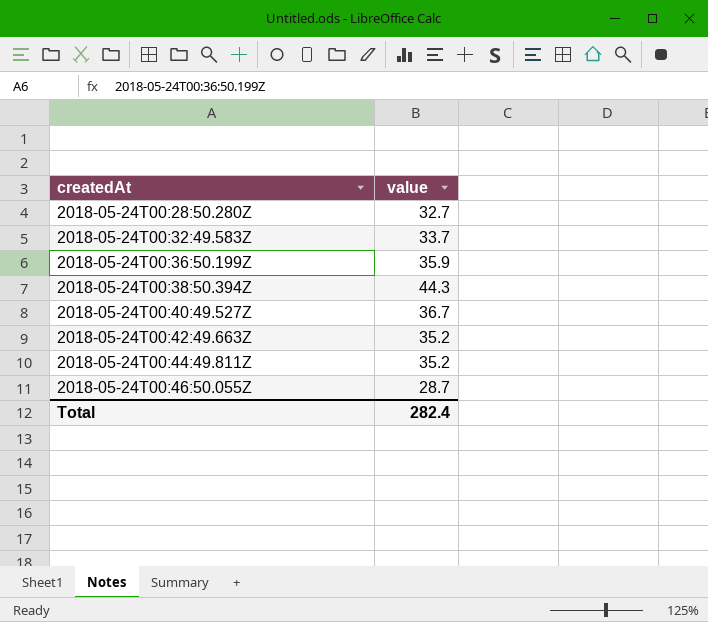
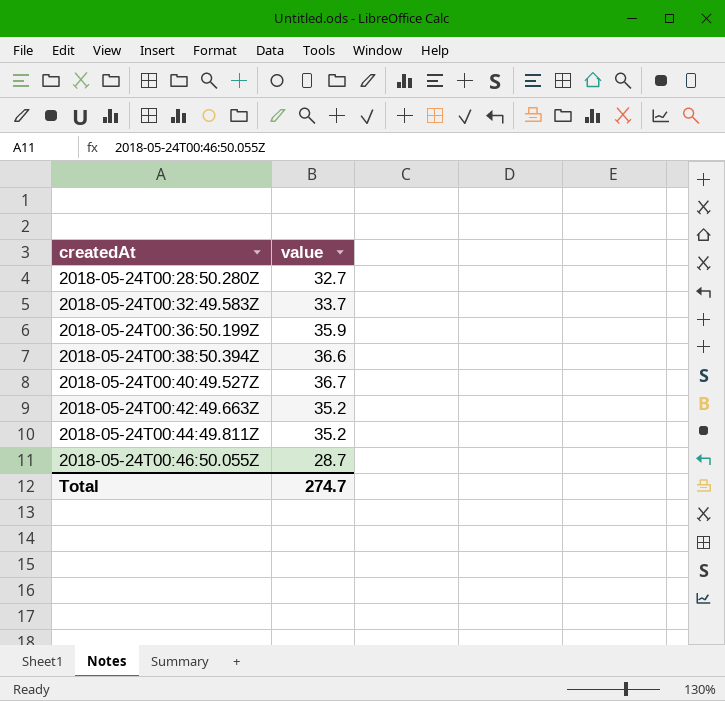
2018-05-24T00:38:50.394Z | value: 44.3 -> 36.6
Total | value: 282.4 -> 274.7

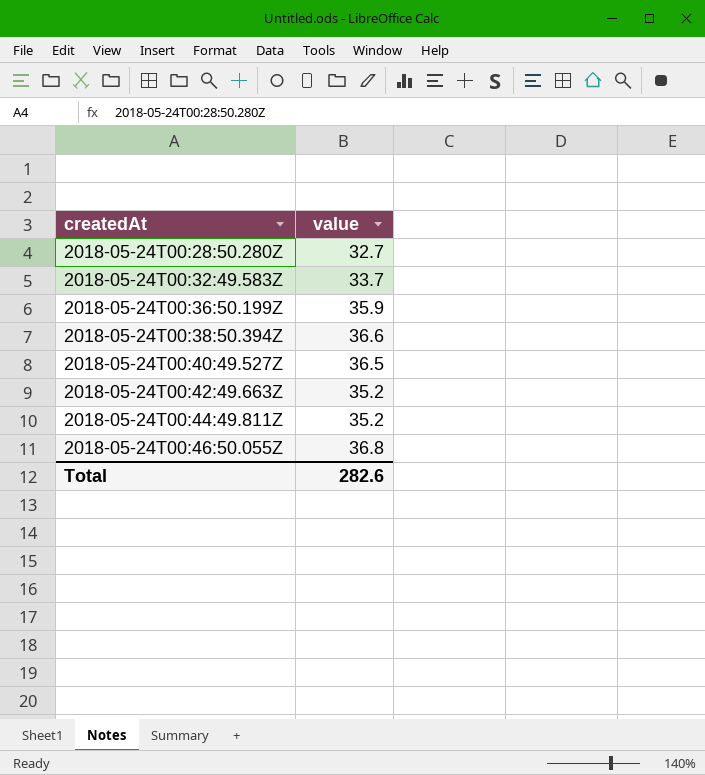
2018-05-24T00:40:49.527Z | value: 36.7 -> 36.5
2018-05-24T00:46:50.055Z | value: 28.7 -> 36.8
Total | value: 274.7 -> 282.6

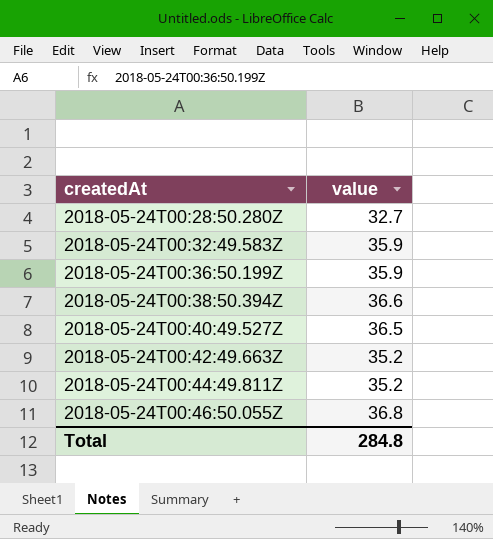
2018-05-24T00:32:49.583Z | value: 33.7 -> 35.9
Total | value: 282.6 -> 284.8

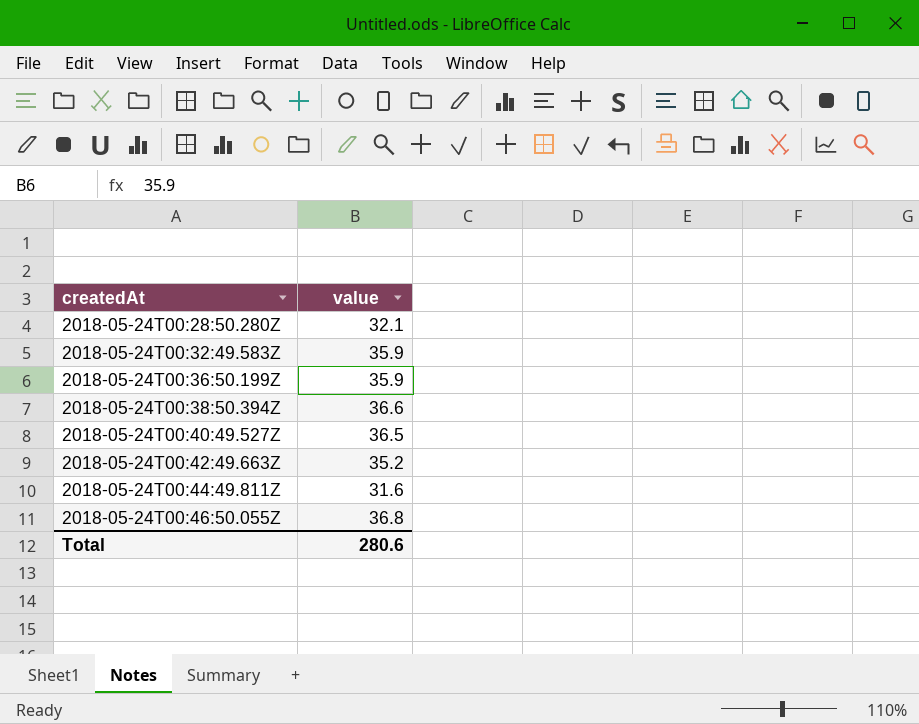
2018-05-24T00:28:50.280Z | value: 32.7 -> 32.1
2018-05-24T00:44:49.811Z | value: 35.2 -> 31.6
Total | value: 284.8 -> 280.6

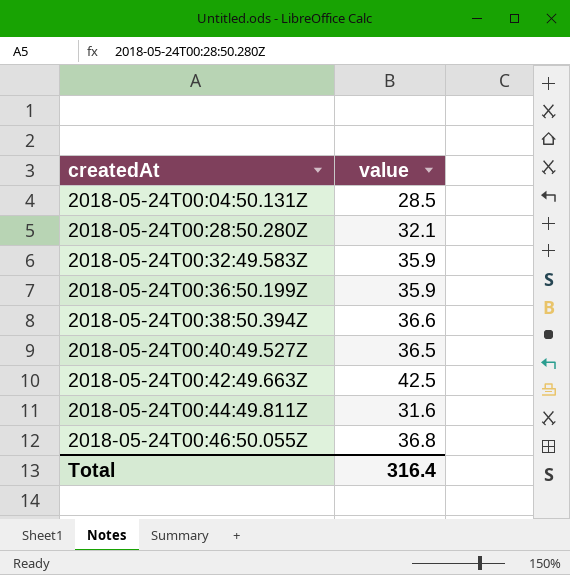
row 2018-05-24T00:04:50.131Z: none -> 28.5
2018-05-24T00:42:49.663Z | value: 35.2 -> 42.5
Total | value: 280.6 -> 316.4

